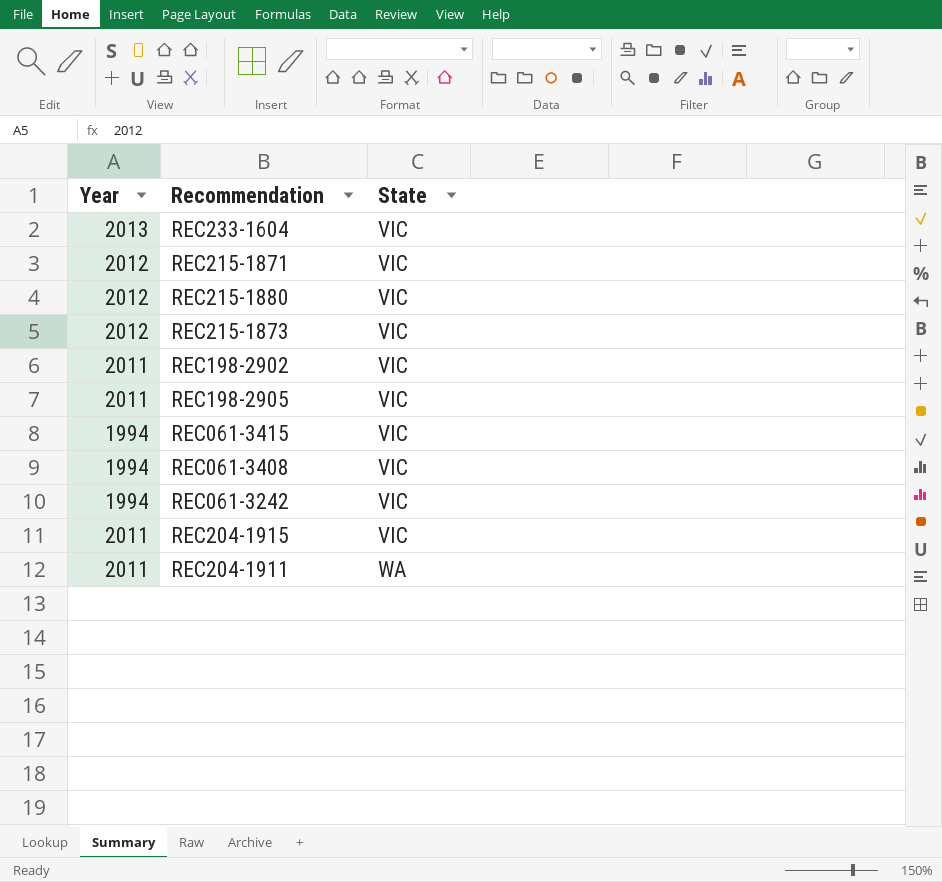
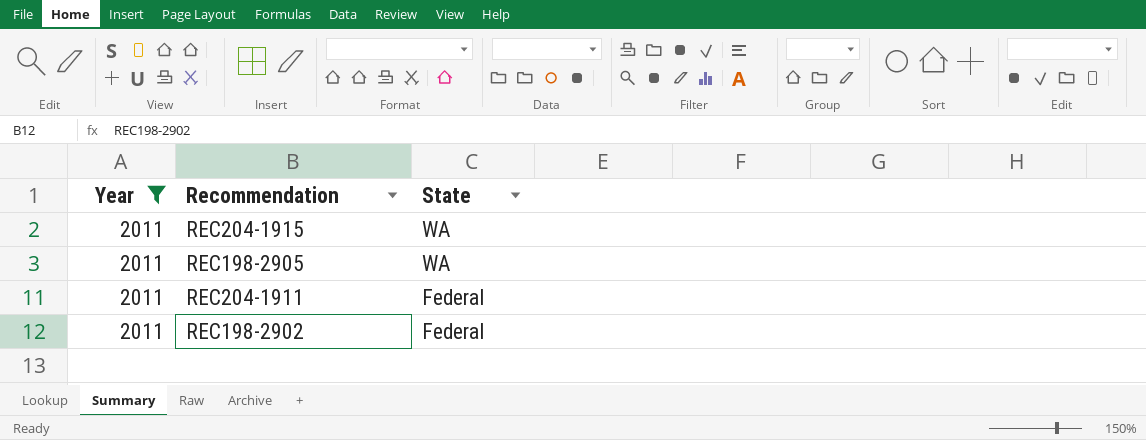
filter: none -> Year = 2011
row order: State ascending -> State descending
REC204-1915 | State: VIC -> WA
REC198-2905 | State: VIC -> WA
REC204-1911 | State: WA -> Federal
REC198-2902 | State: VIC -> Federal

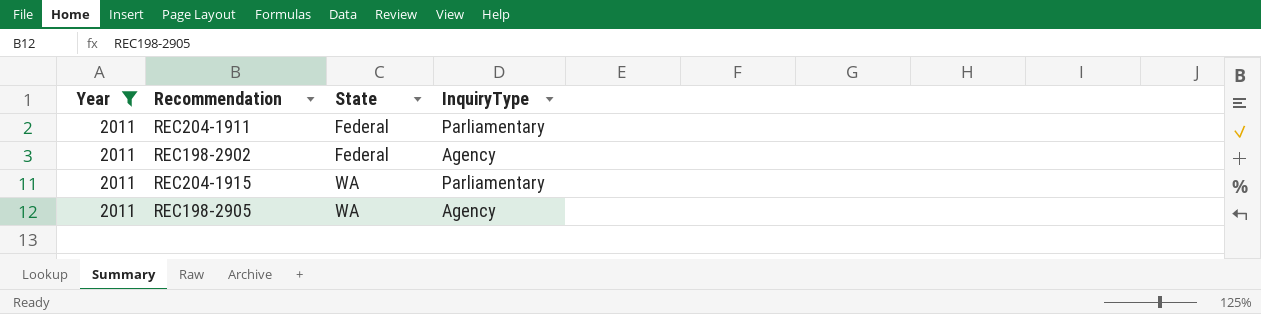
row order: State descending -> State ascending
column InquiryType | position: none -> 4

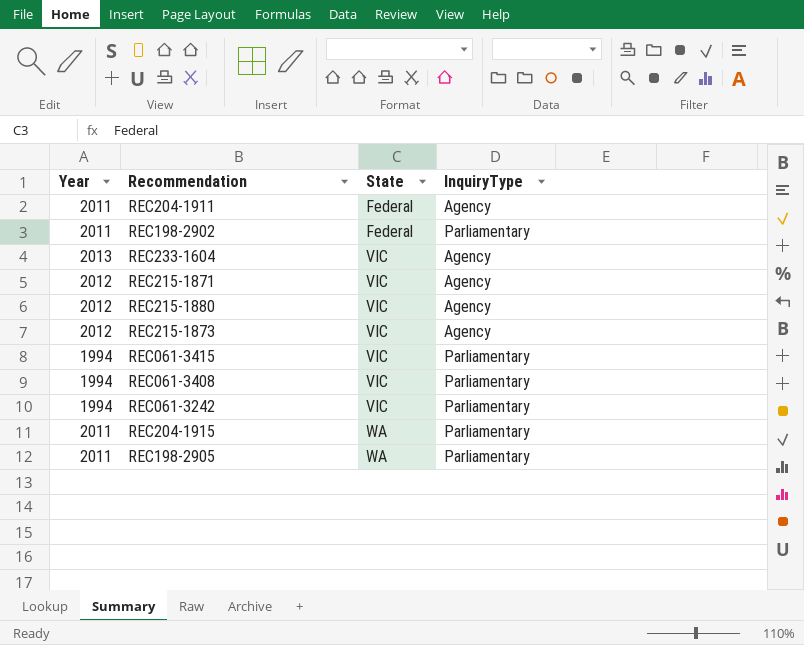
filter: Year = 2011 -> none
REC204-1911 | InquiryType: Parliamentary -> Agency
REC198-2902 | InquiryType: Agency -> Parliamentary
REC198-2905 | InquiryType: Agency -> Parliamentary

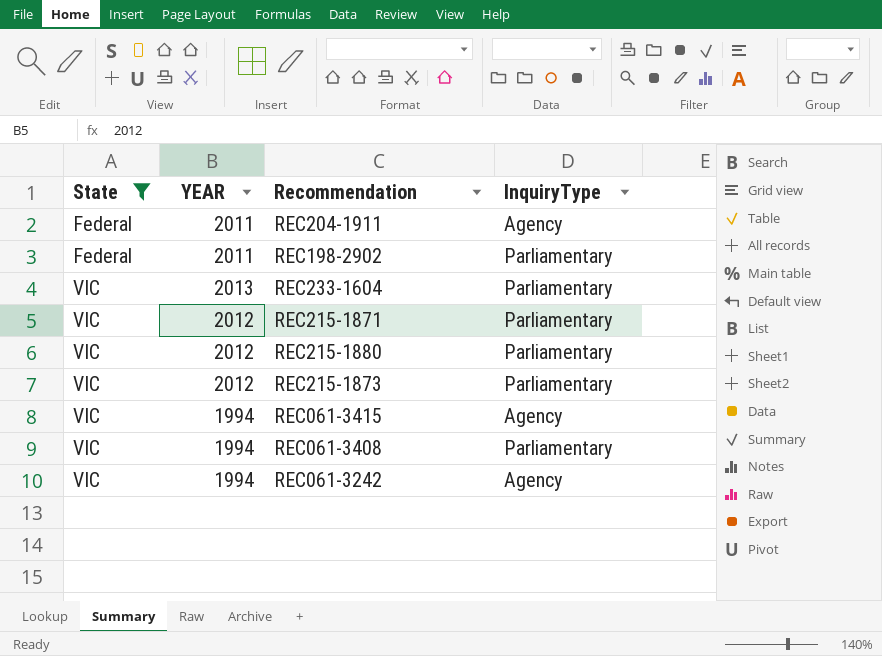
filter: none -> State != WA
column State | position: 3 -> 1
column name: Year -> YEAR
REC233-1604 | InquiryType: Agency -> Parliamentary
REC215-1871 | InquiryType: Agency -> Parliamentary
REC215-1880 | InquiryType: Agency -> Parliamentary
REC215-1873 | InquiryType: Agency -> Parliamentary
REC061-3415 | InquiryType: Parliamentary -> Agency
REC061-3242 | InquiryType: Parliamentary -> Agency

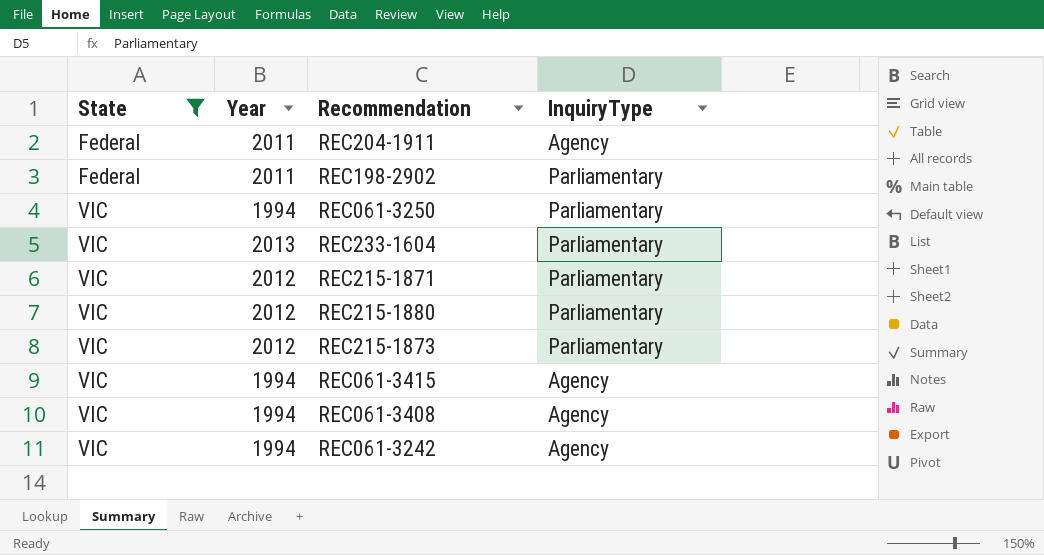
column name: YEAR -> Year
row REC061-3250: none -> VIC | 1994 | Parliamentary
REC061-3408 | InquiryType: Parliamentary -> Agency

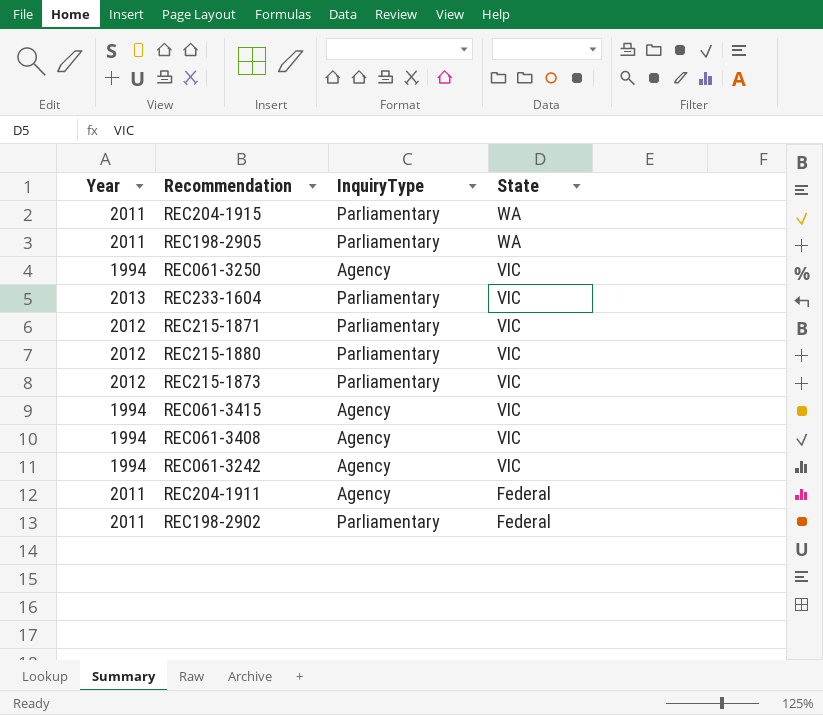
filter: State != WA -> none
row order: State ascending -> State descending
column State | position: 1 -> 4
REC061-3250 | InquiryType: Parliamentary -> Agency

